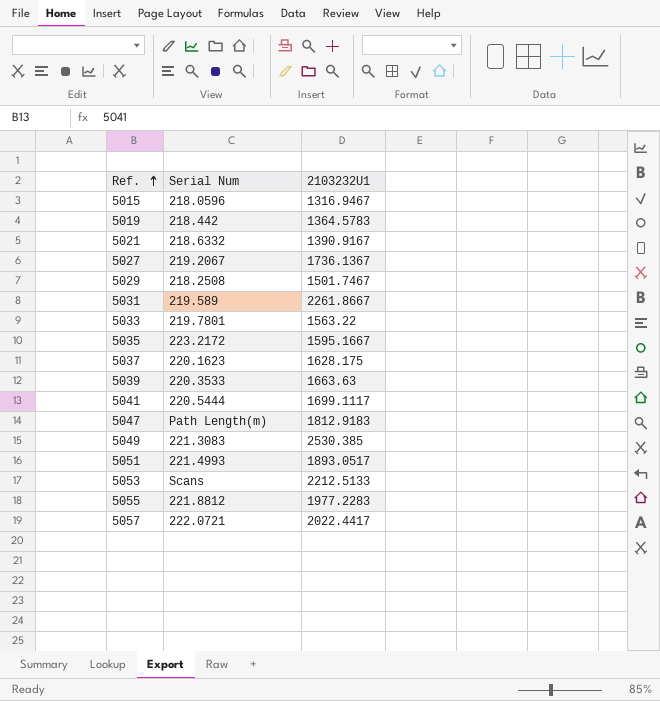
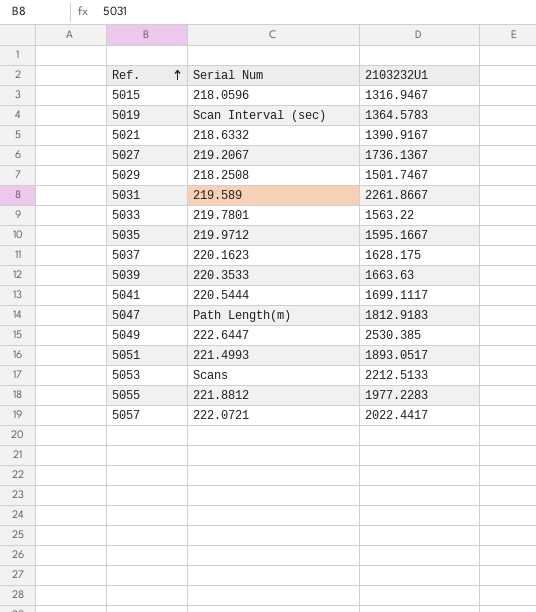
5019 | Serial Num: 218.442 -> Scan Interval (sec)
5035 | Serial Num: 223.2172 -> 219.9712
5049 | Serial Num: 221.3083 -> 222.6447

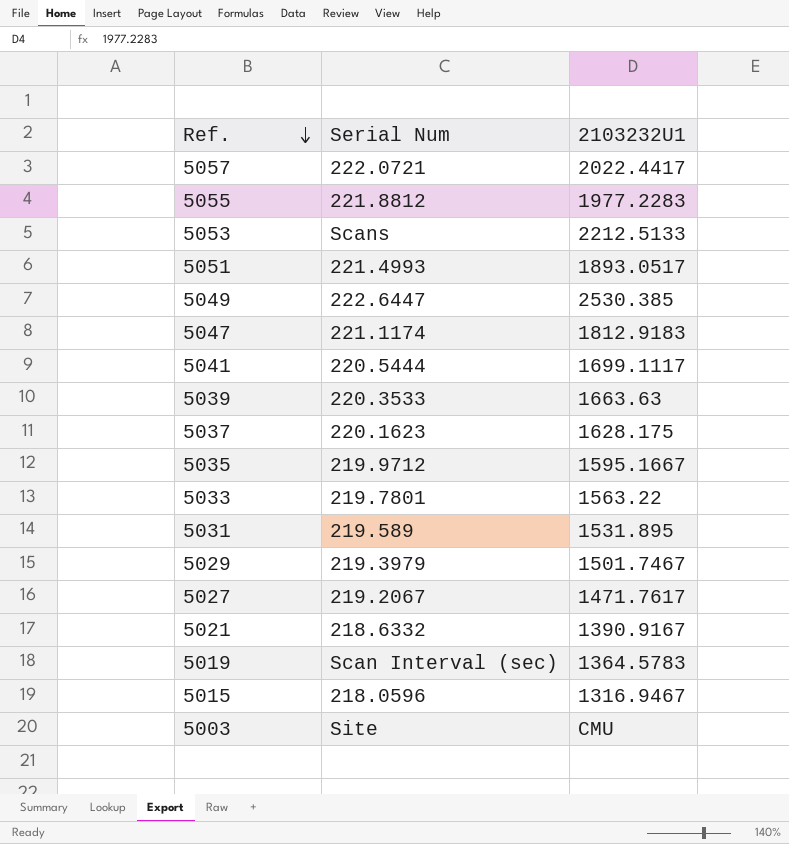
row order: Ref. ascending -> Ref. descending
5047 | Serial Num: Path Length(m) -> 221.1174
5031 | 2103232U1: 2261.8667 -> 1531.895
5029 | Serial Num: 218.2508 -> 219.3979
5027 | 2103232U1: 1736.1367 -> 1471.7617
row 5003: none -> Site | CMU

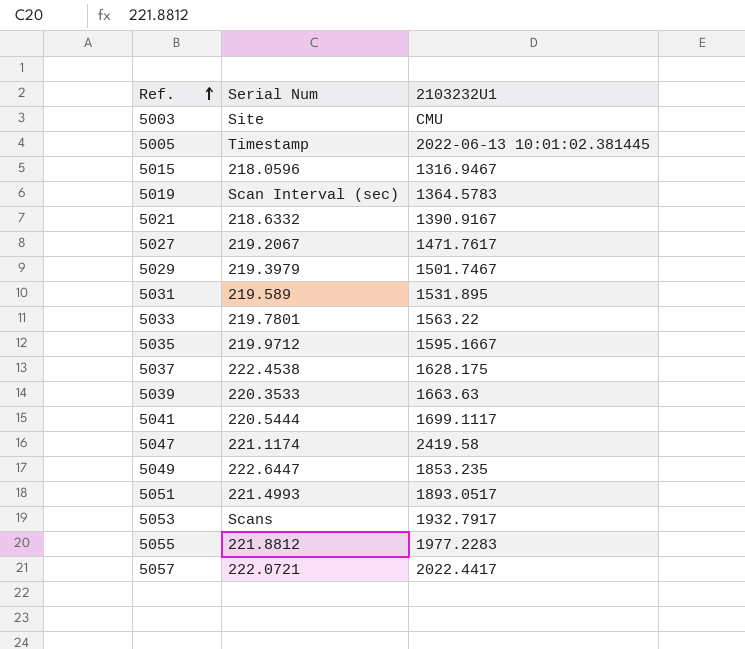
row order: Ref. descending -> Ref. ascending
row 5005: none -> Timestamp | 2022-06-13 10:01:02.381445
5037 | Serial Num: 220.1623 -> 222.4538
5047 | 2103232U1: 1812.9183 -> 2419.58
5049 | 2103232U1: 2530.385 -> 1853.235
5053 | 2103232U1: 2212.5133 -> 1932.7917

